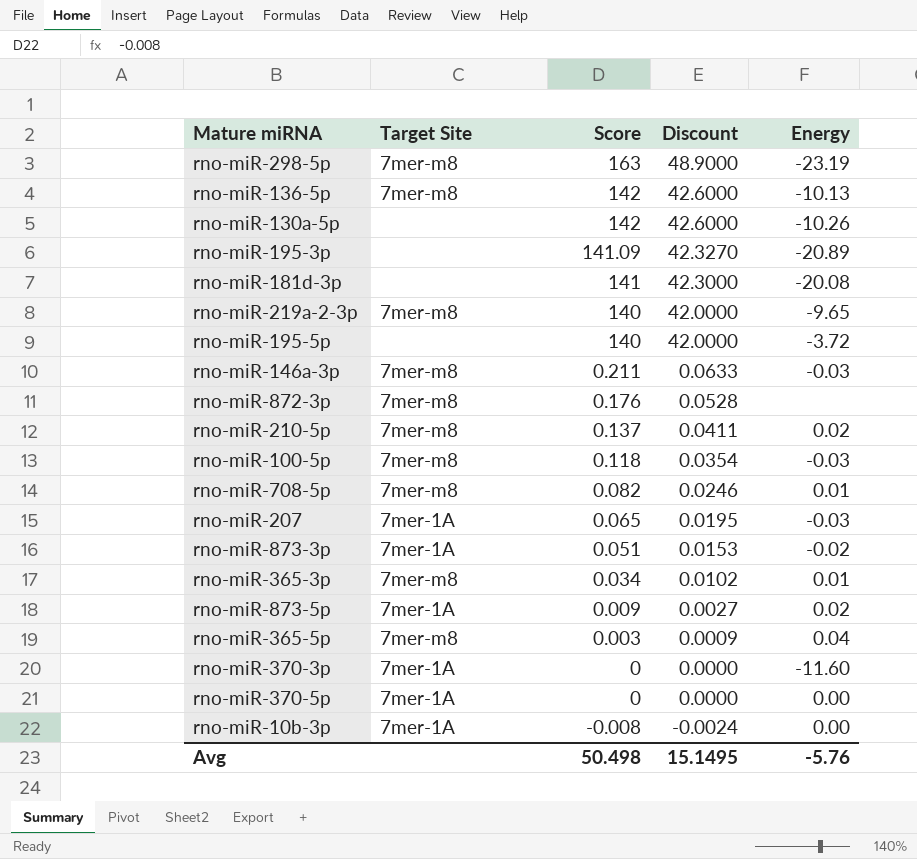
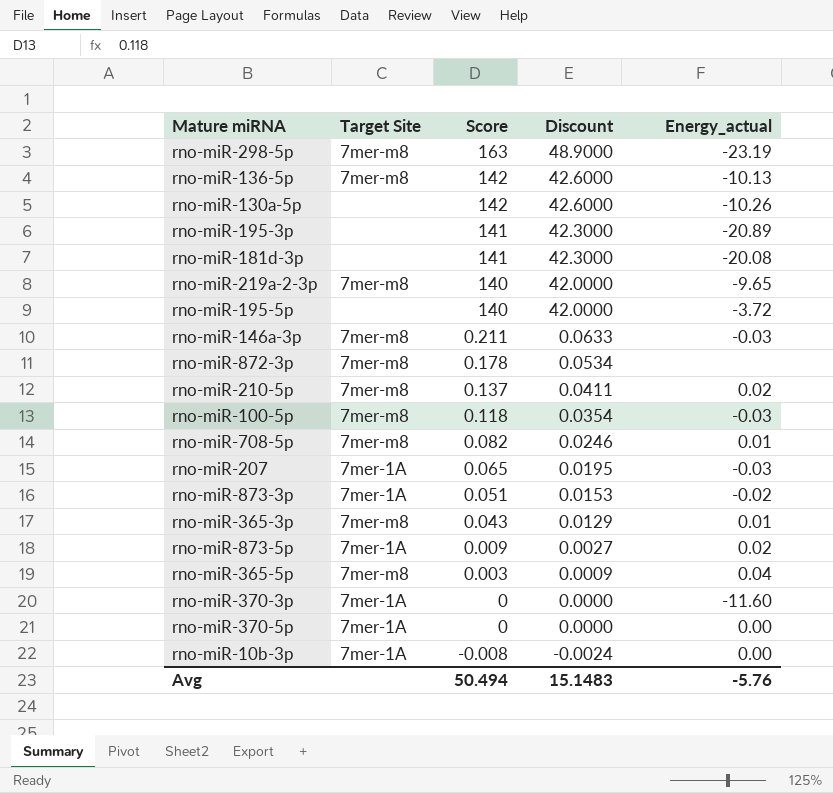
column name: Energy -> Energy_actual
rno-miR-195-3p | Score: 141.09 -> 141
rno-miR-195-3p | Discount: 42.3270 -> 42.3000
rno-miR-872-3p | Score: 0.176 -> 0.178
rno-miR-872-3p | Discount: 0.0528 -> 0.0534
rno-miR-365-3p | Score: 0.034 -> 0.043
rno-miR-365-3p | Discount: 0.0102 -> 0.0129
Avg | Score: 50.498 -> 50.494
Avg | Discount: 15.1495 -> 15.1483

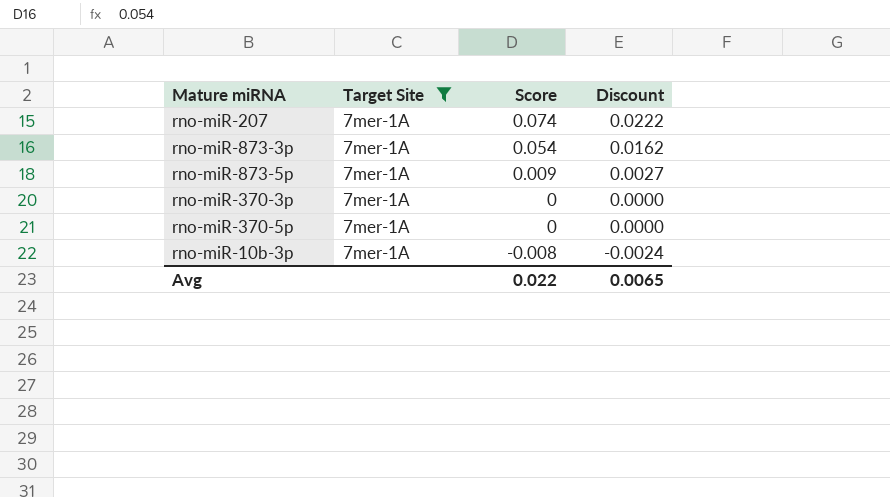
filter: none -> Target Site = 7mer-1A
column Energy_actual | position: 5 -> none
rno-miR-207 | Score: 0.065 -> 0.074
rno-miR-207 | Discount: 0.0195 -> 0.0222
rno-miR-873-3p | Score: 0.051 -> 0.054
rno-miR-873-3p | Discount: 0.0153 -> 0.0162
Avg | Score: 50.494 -> 0.022
Avg | Discount: 15.1483 -> 0.0065

